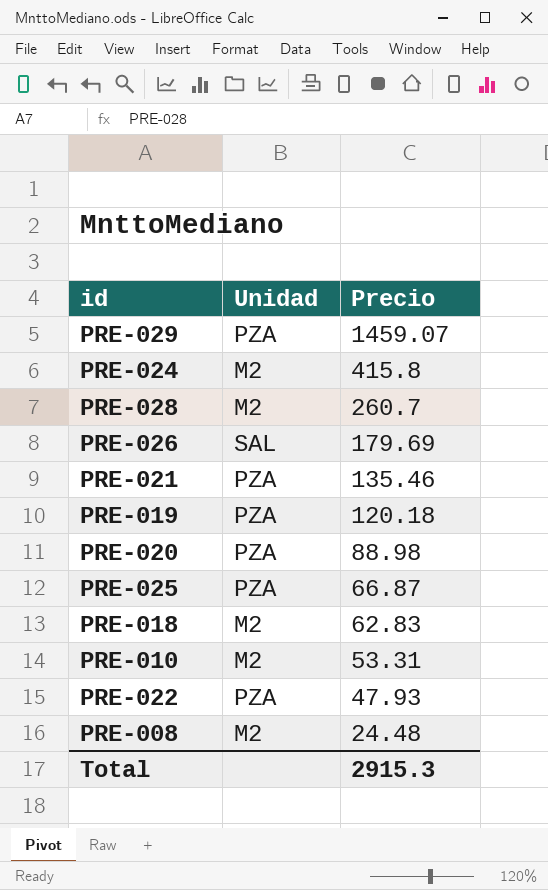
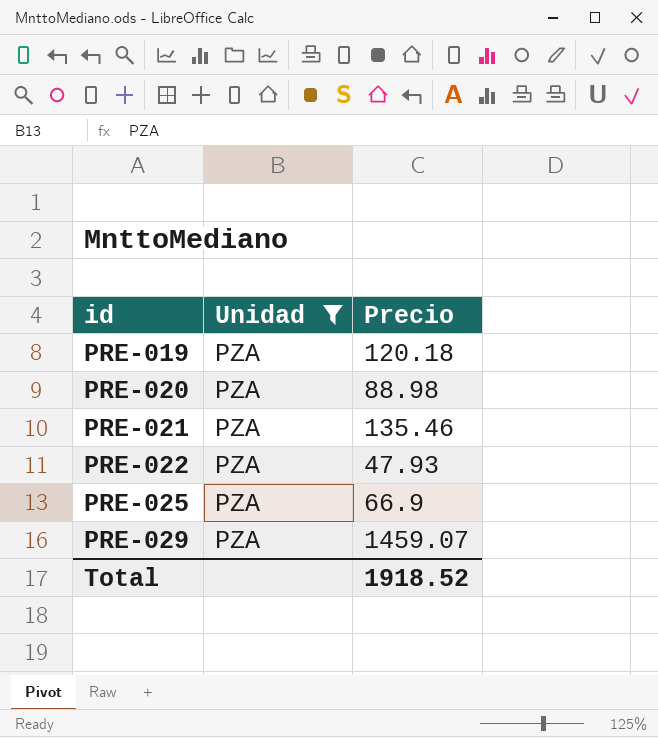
filter: none -> Unidad = PZA
row order: Precio descending -> id ascending
PRE-025 | Precio: 66.87 -> 66.9
Total | Precio: 2915.3 -> 1918.52

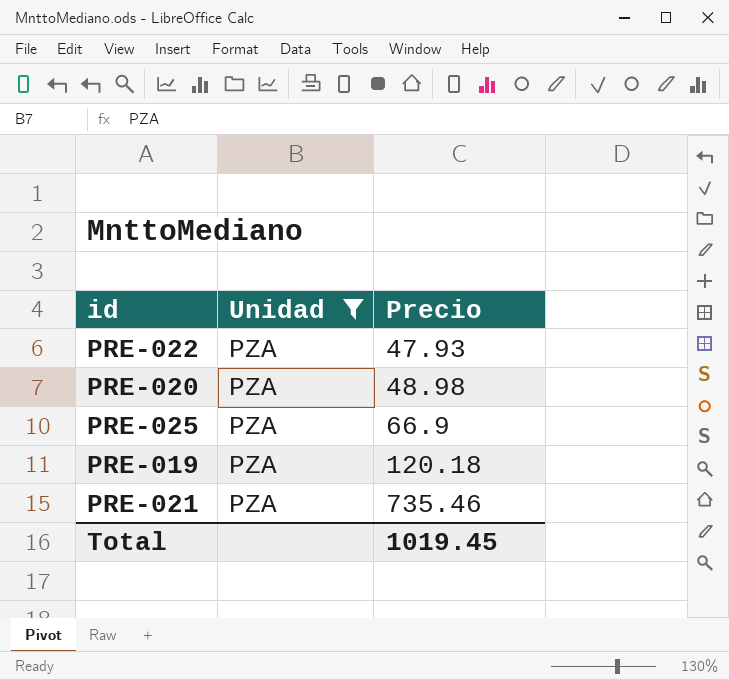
row order: id ascending -> Precio ascending
row PRE-029: PZA | 1459.07 -> none
PRE-020 | Precio: 88.98 -> 48.98
PRE-021 | Precio: 135.46 -> 735.46
Total | Precio: 1918.52 -> 1019.45

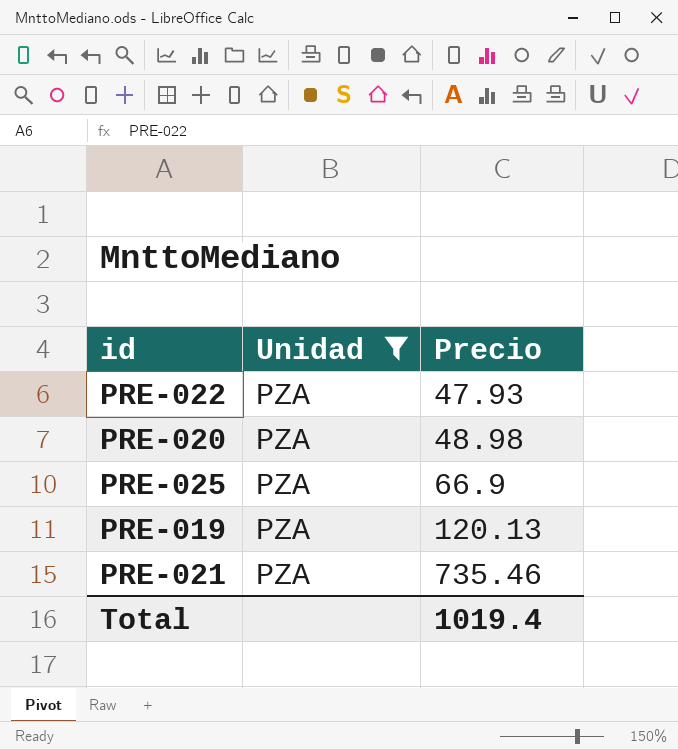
PRE-019 | Precio: 120.18 -> 120.13
Total | Precio: 1019.45 -> 1019.4

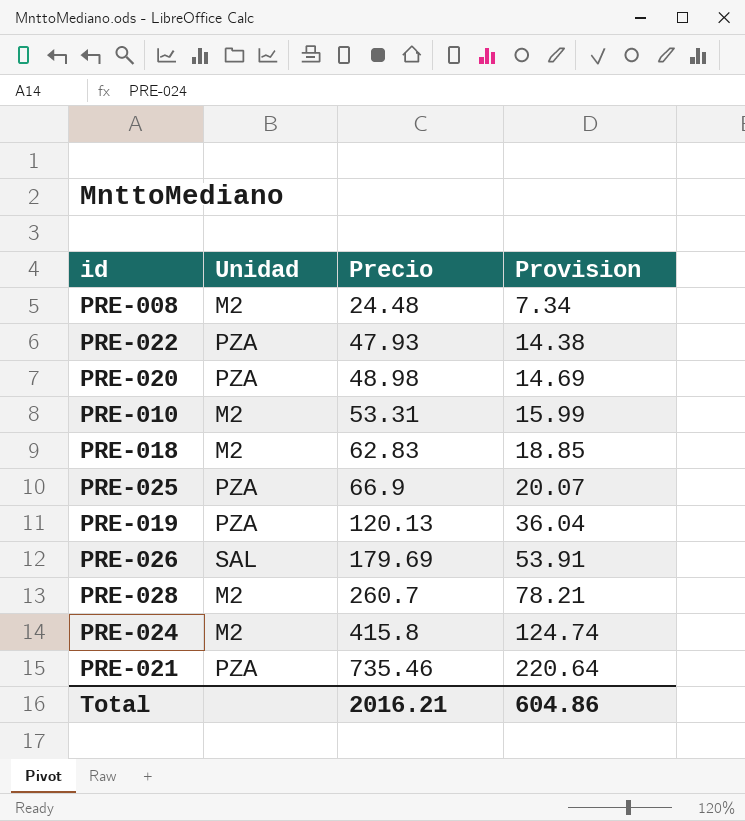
filter: Unidad = PZA -> none
column Provision | formula: none -> [Precio] * 0.3
Total | Precio: 1019.4 -> 2016.21

